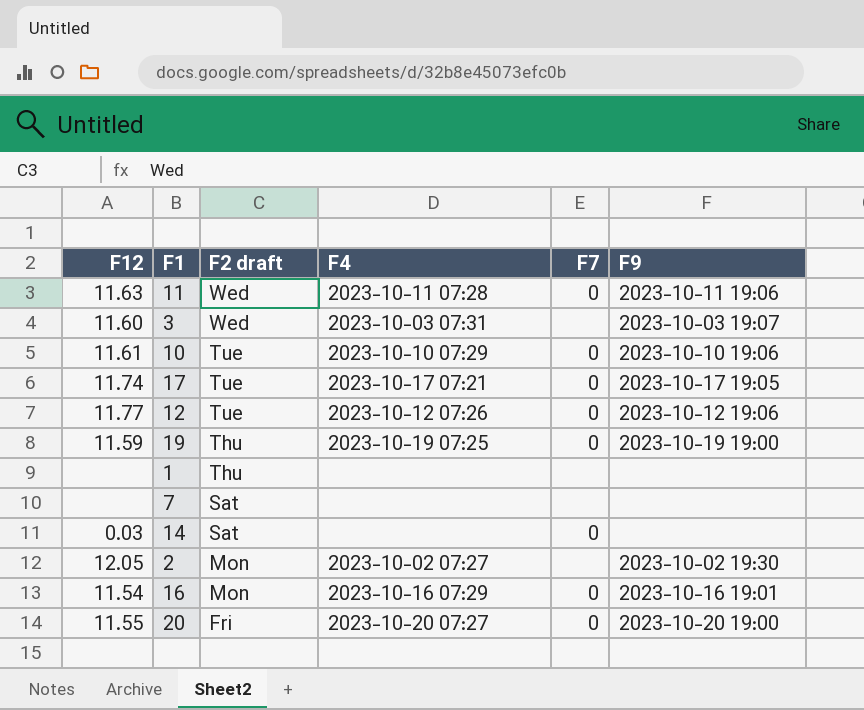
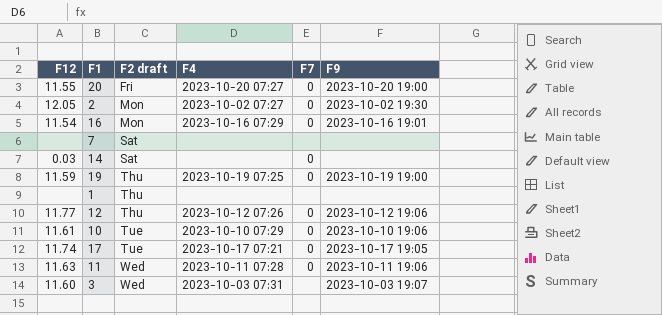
row order: F2 draft descending -> F2 draft ascending
2 | F7: none -> 0
12 | F2 draft: Tue -> Thu

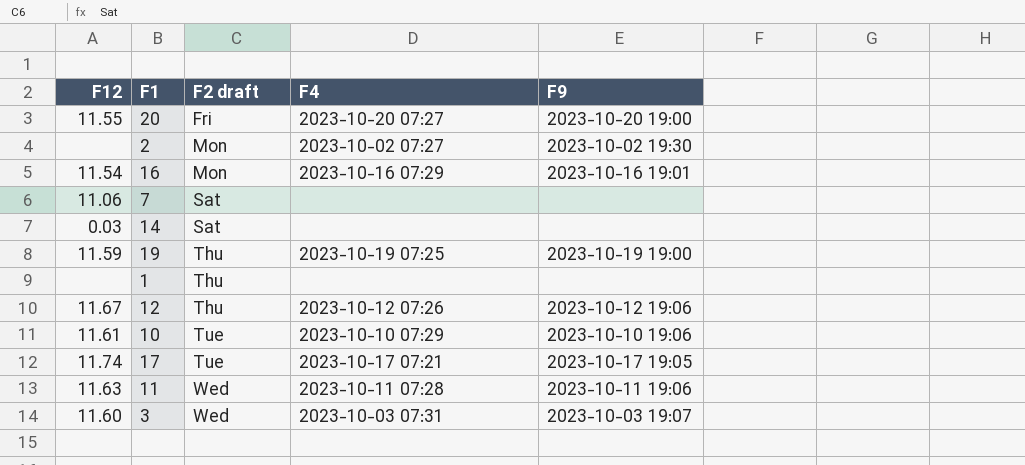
column F7 | position: 5 -> none
2 | F12: 12.05 -> none
7 | F12: none -> 11.06
12 | F12: 11.77 -> 11.67

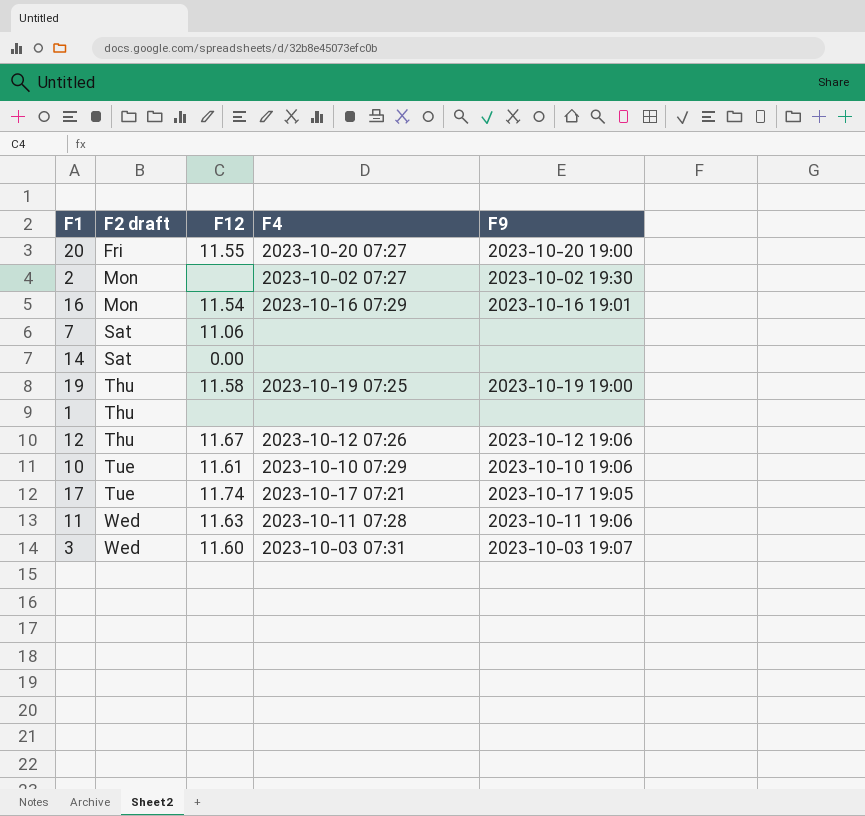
column F12 | position: 1 -> 3
14 | F12: 0.03 -> 0.00
19 | F12: 11.59 -> 11.58

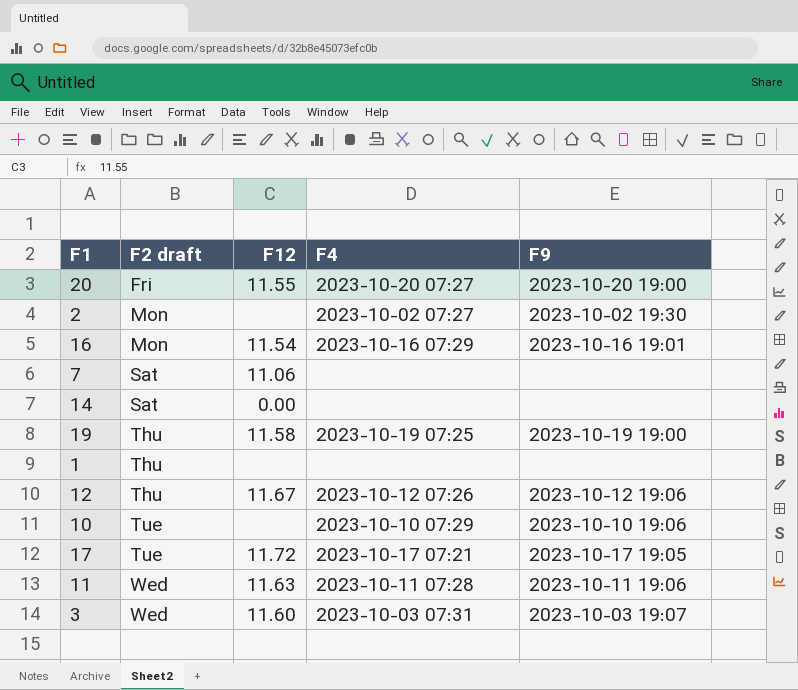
10 | F12: 11.61 -> none
17 | F12: 11.74 -> 11.72

